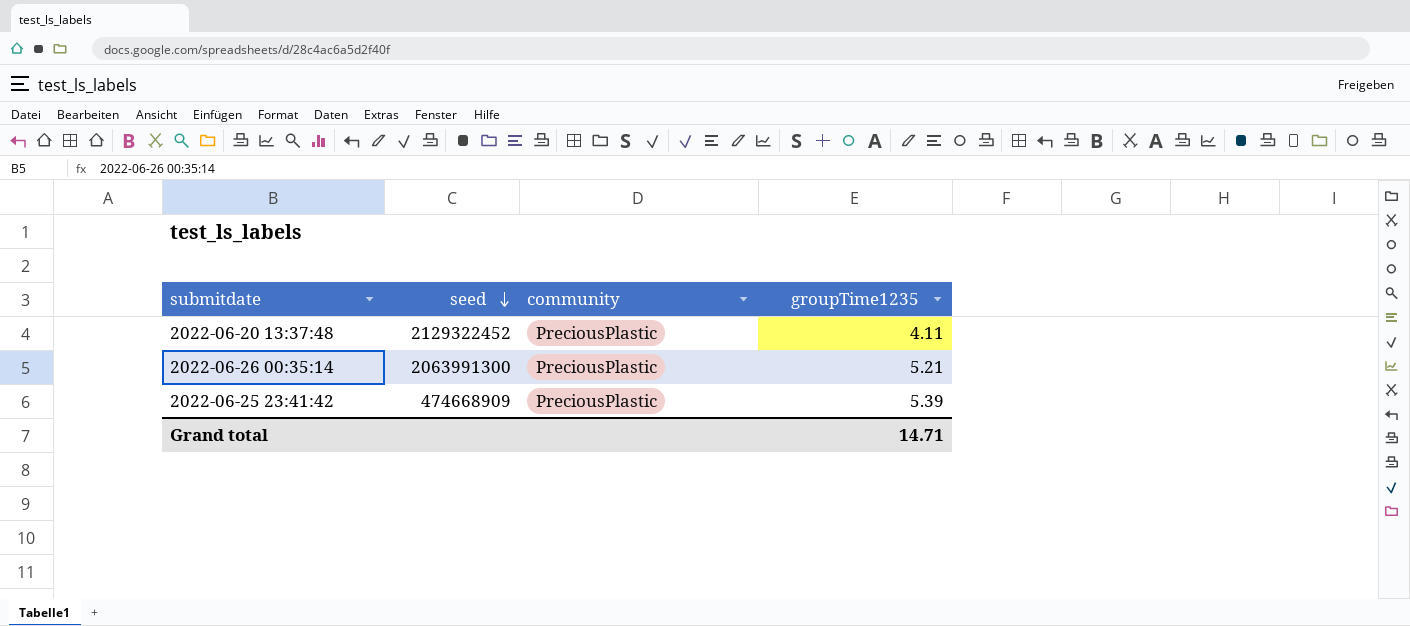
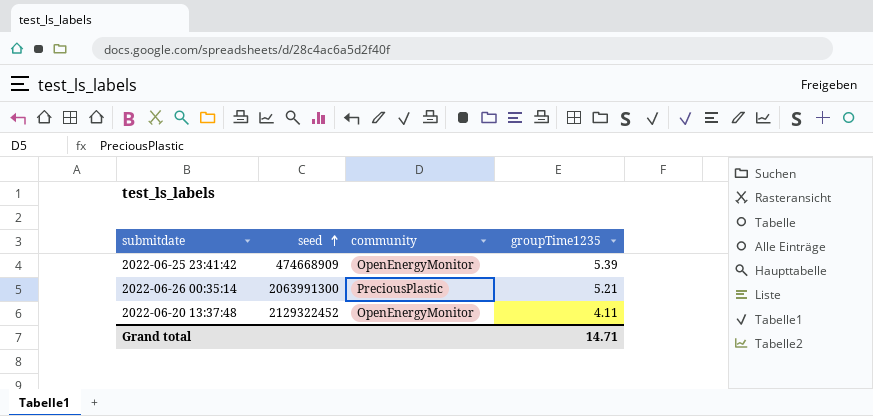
row order: seed descending -> seed ascending
2022-06-25 23:41:42 | community: PreciousPlastic -> OpenEnergyMonitor
2022-06-20 13:37:48 | community: PreciousPlastic -> OpenEnergyMonitor

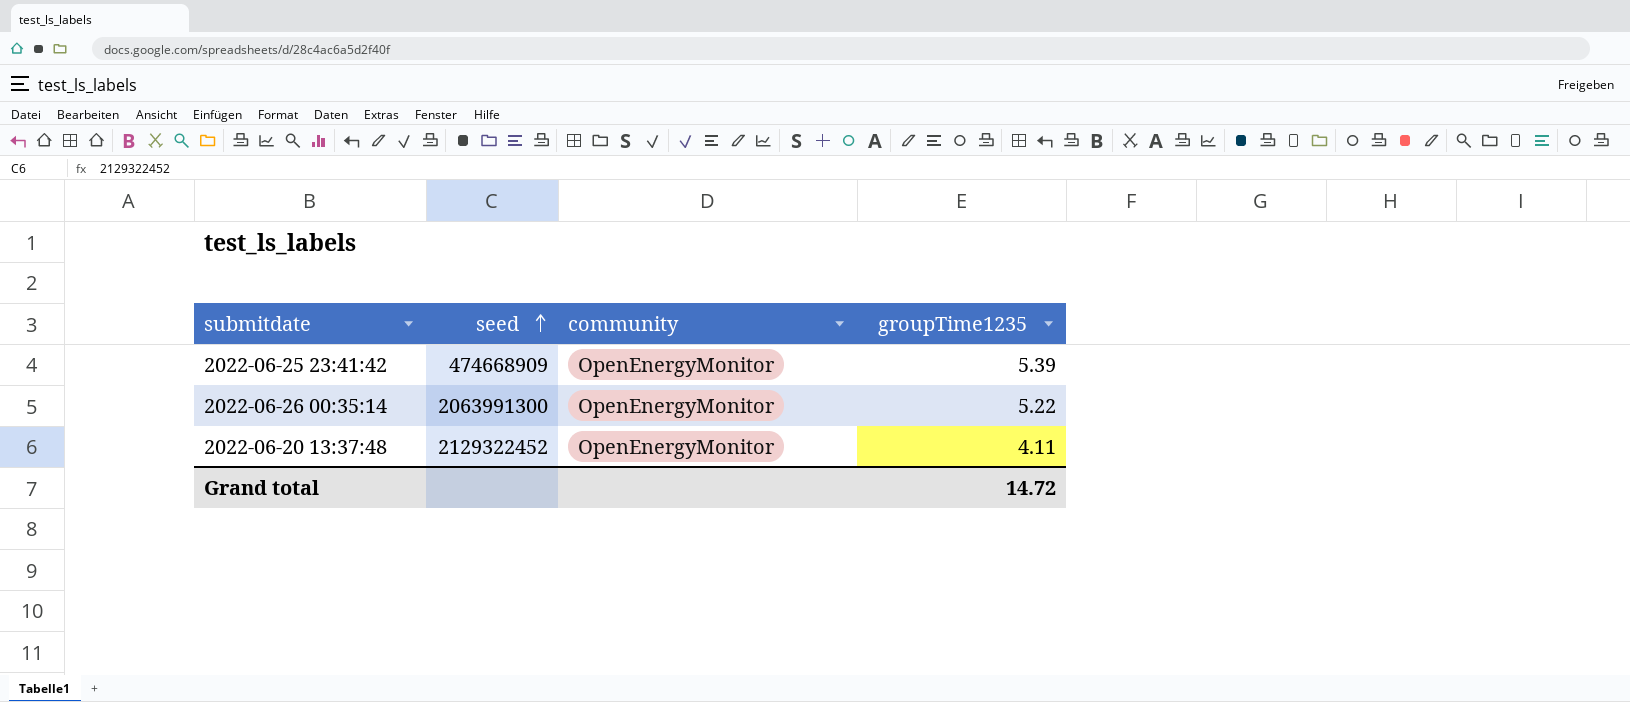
2022-06-26 00:35:14 | community: PreciousPlastic -> OpenEnergyMonitor
2022-06-26 00:35:14 | groupTime1235: 5.21 -> 5.22
Grand total | groupTime1235: 14.71 -> 14.72

